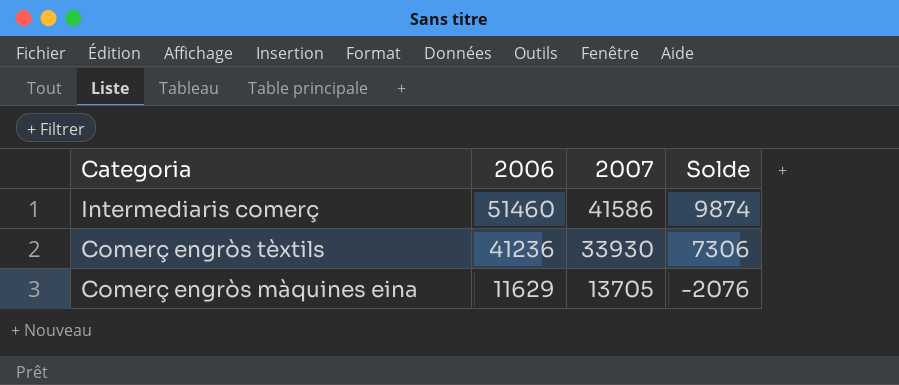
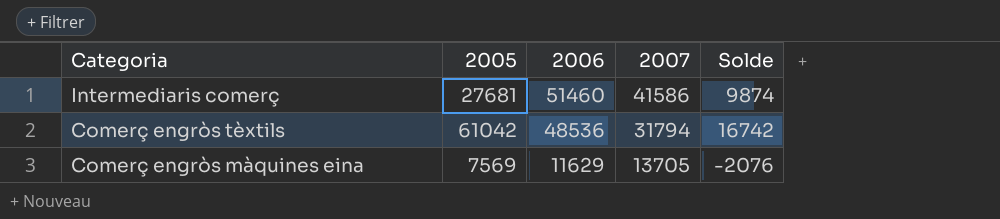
column 2005 | position: none -> 2
Comerç engròs tèxtils | 2006: 41236 -> 48536
Comerç engròs tèxtils | 2007: 33930 -> 31794
Comerç engròs tèxtils | Solde: 7306 -> 16742

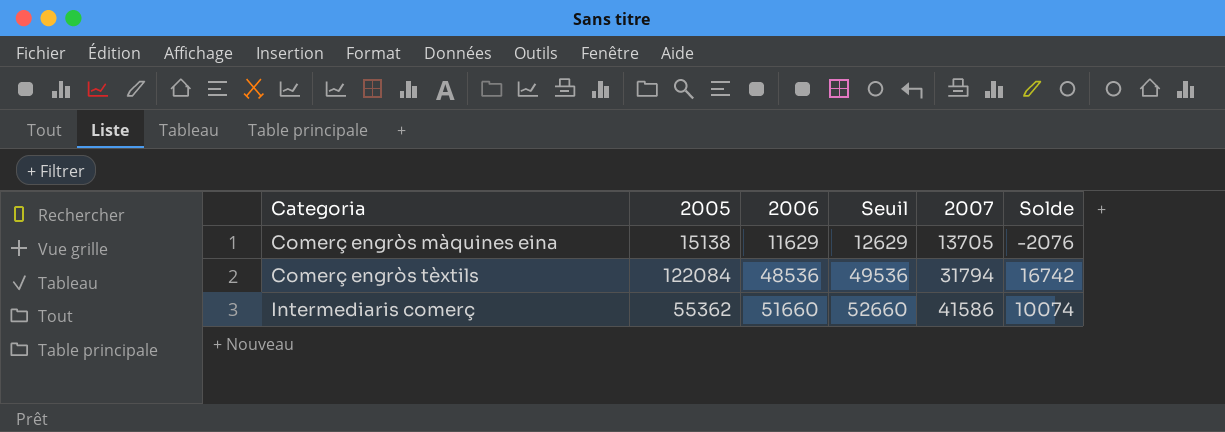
row order: Categoria descending -> Categoria ascending
column Seuil | formula: none -> [2006] + 1000
Comerç engròs màquines eina | 2005: 7569 -> 15138
Comerç engròs tèxtils | 2005: 61042 -> 122084
Intermediaris comerç | 2005: 27681 -> 55362
Intermediaris comerç | 2006: 51460 -> 51660
Intermediaris comerç | Solde: 9874 -> 10074

